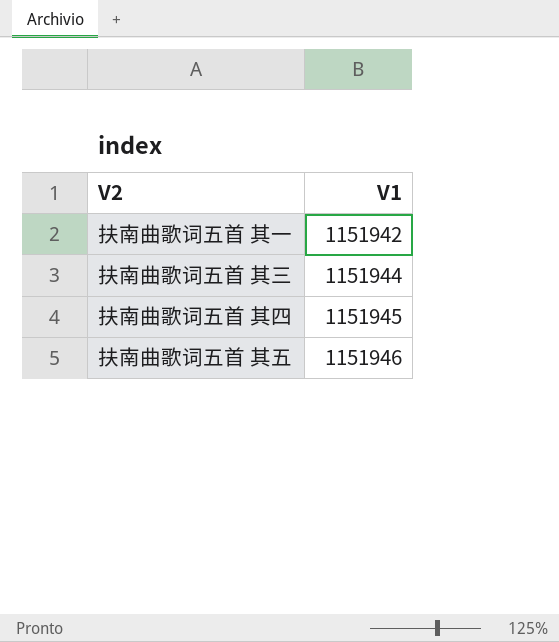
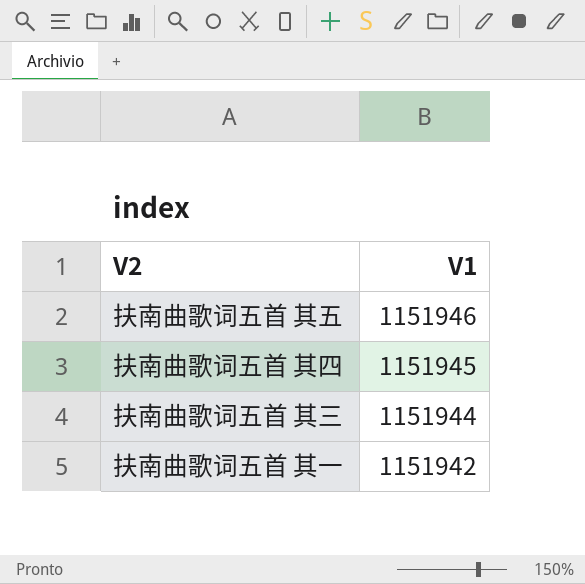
row order: V1 ascending -> V1 descending

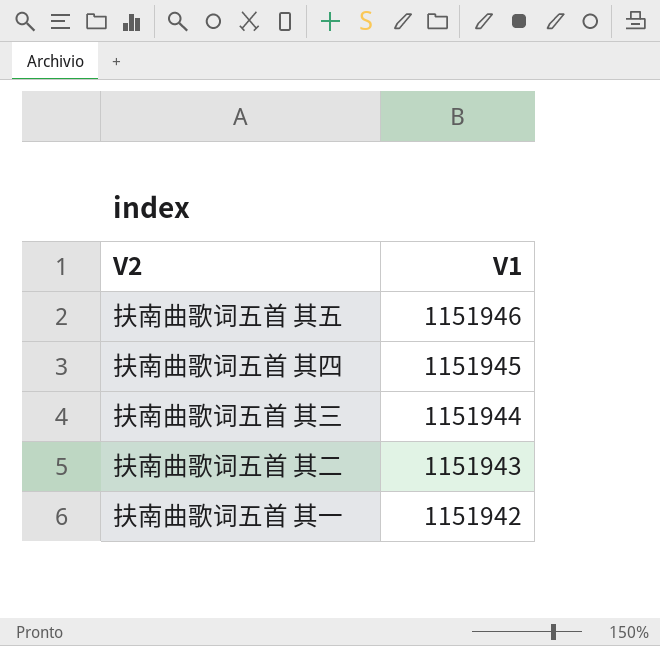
row 扶南曲歌词五首 其二: none -> 1151943

